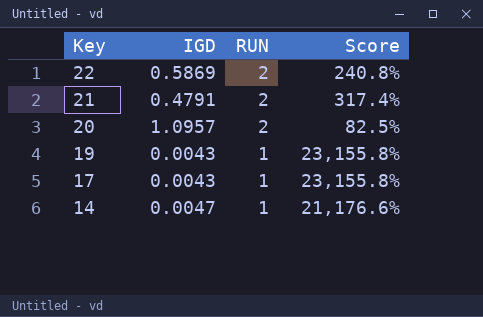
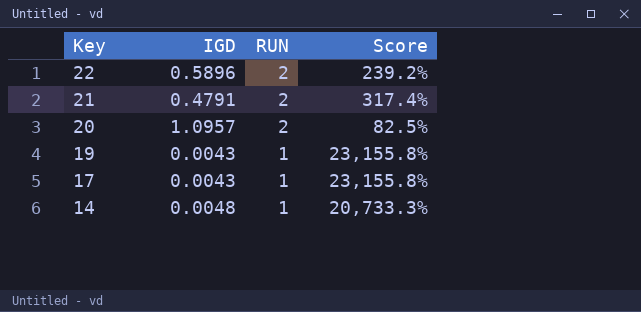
22 | IGD: 0.5869 -> 0.5896
22 | Score: 240.8% -> 239.2%
14 | IGD: 0.0047 -> 0.0048
14 | Score: 21,176.6% -> 20,733.3%

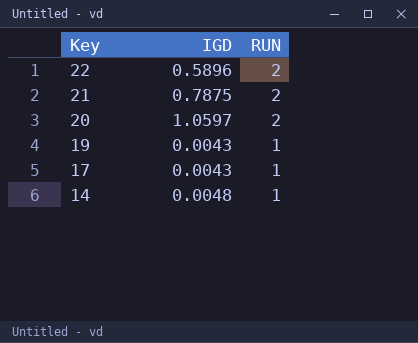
column Score | formula: ([RUN] - [IGD]) / [IGD] -> none
21 | IGD: 0.4791 -> 0.7875
20 | IGD: 1.0957 -> 1.0597

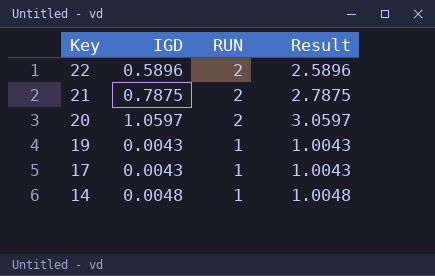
column Result | formula: none -> [IGD] + [RUN]

